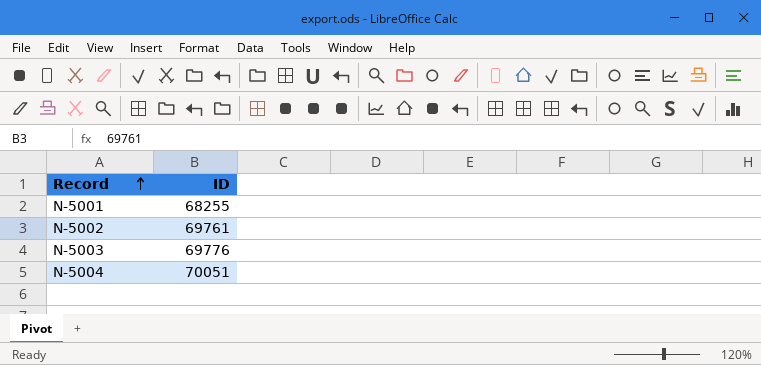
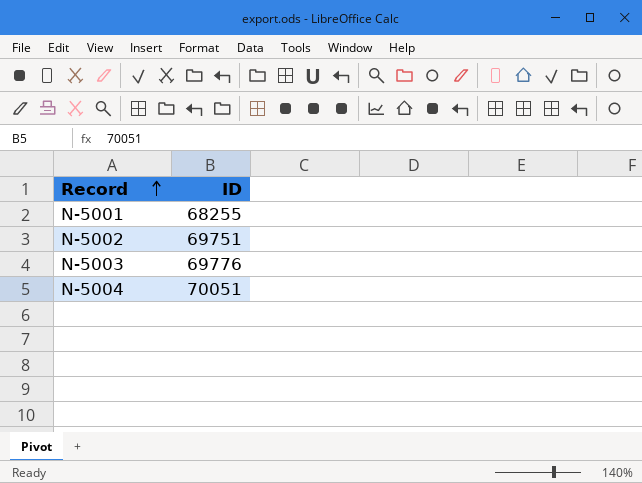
N-5002 | ID: 69761 -> 69751

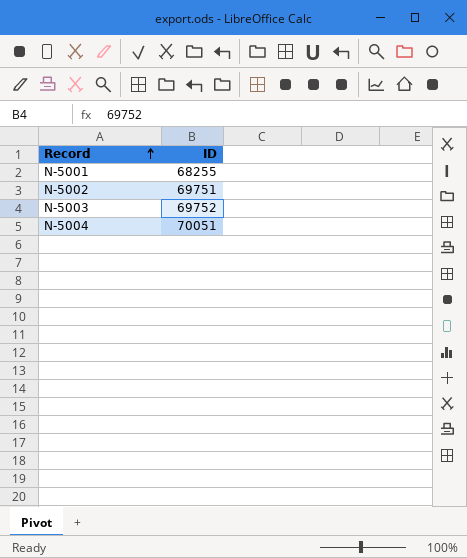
N-5003 | ID: 69776 -> 69752

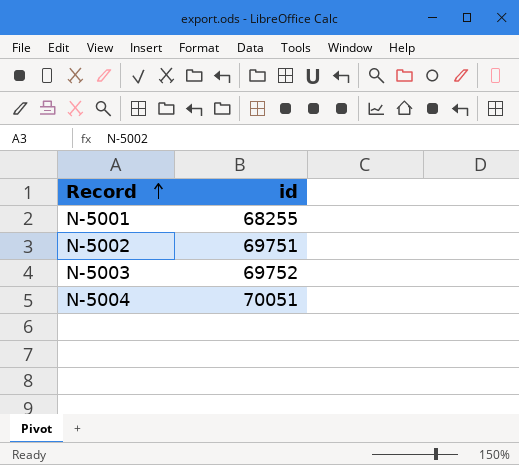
column name: ID -> id

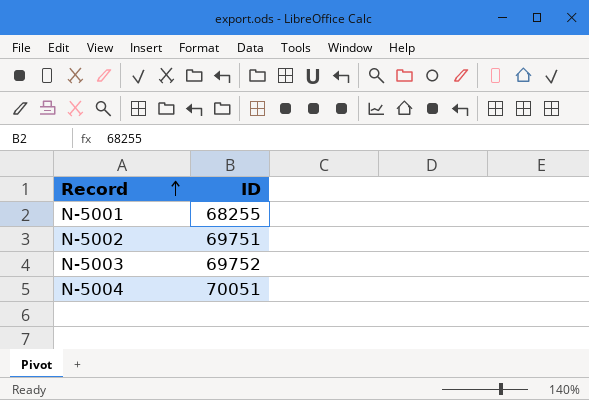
column name: id -> ID

